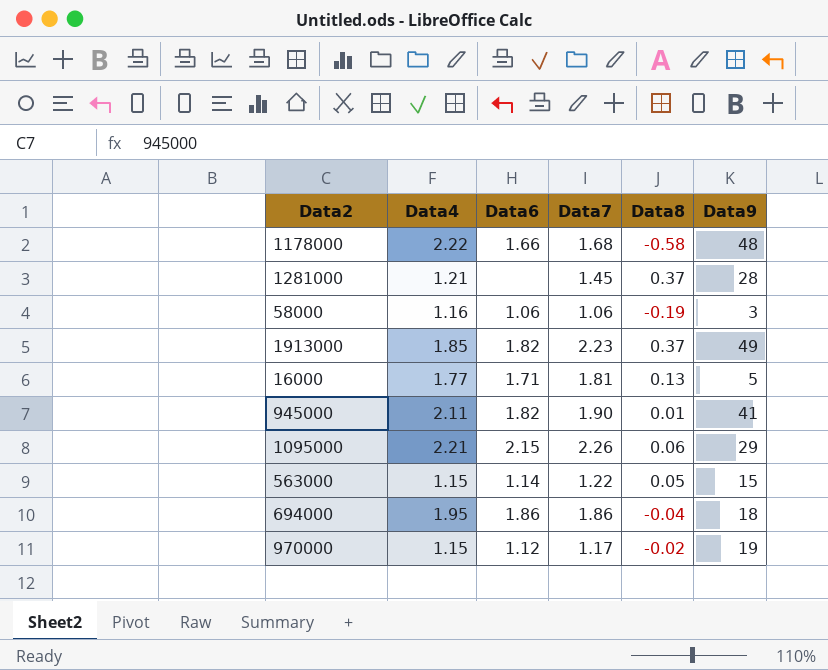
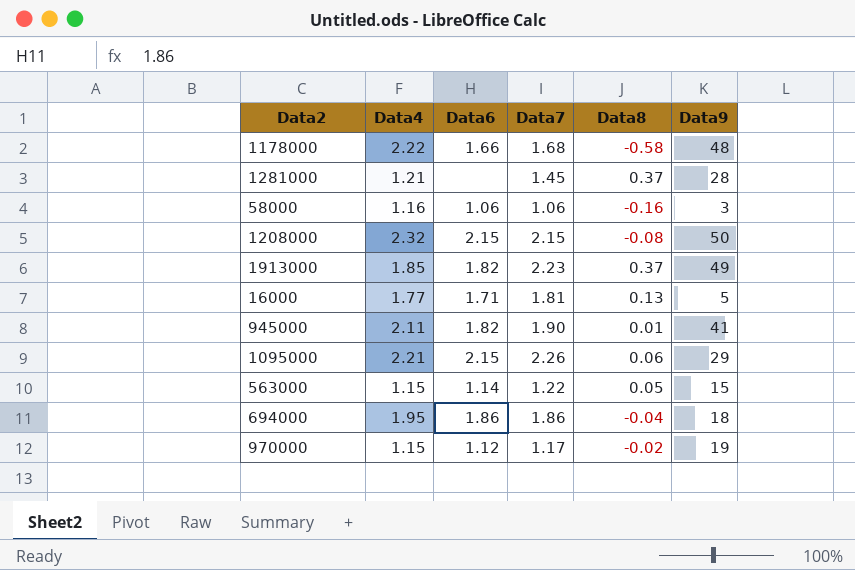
58000 | Data8: -0.19 -> -0.16
row 1208000: none -> 2.32 | 2.15 | 2.15 | -0.08 | 50

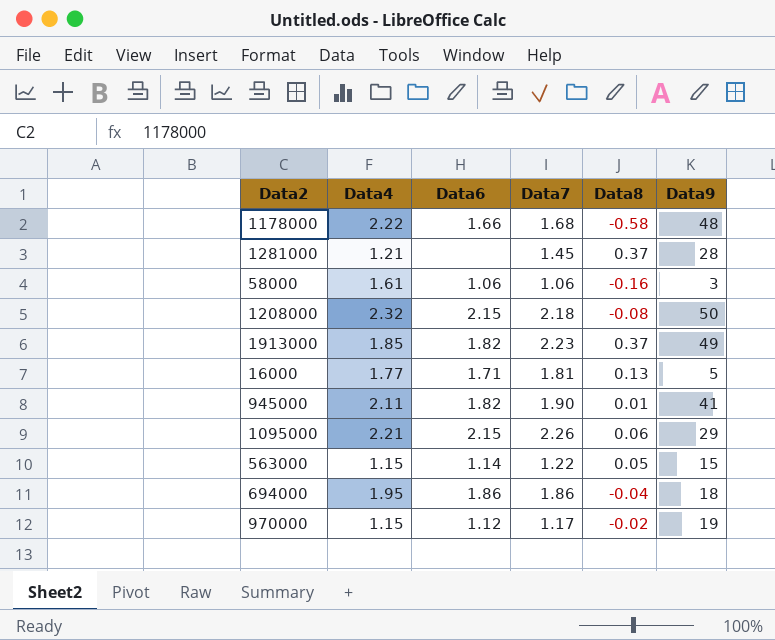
58000 | Data4: 1.16 -> 1.61
1208000 | Data7: 2.15 -> 2.18

